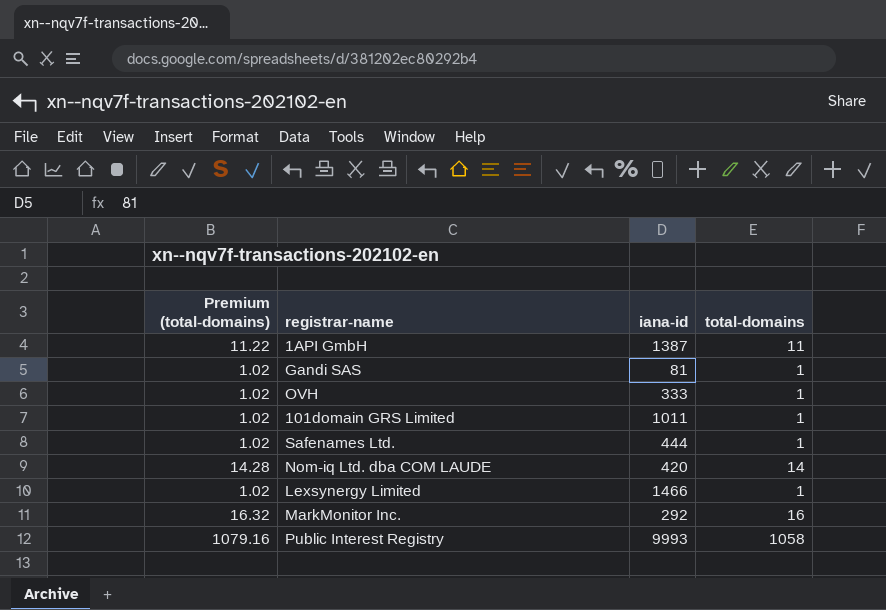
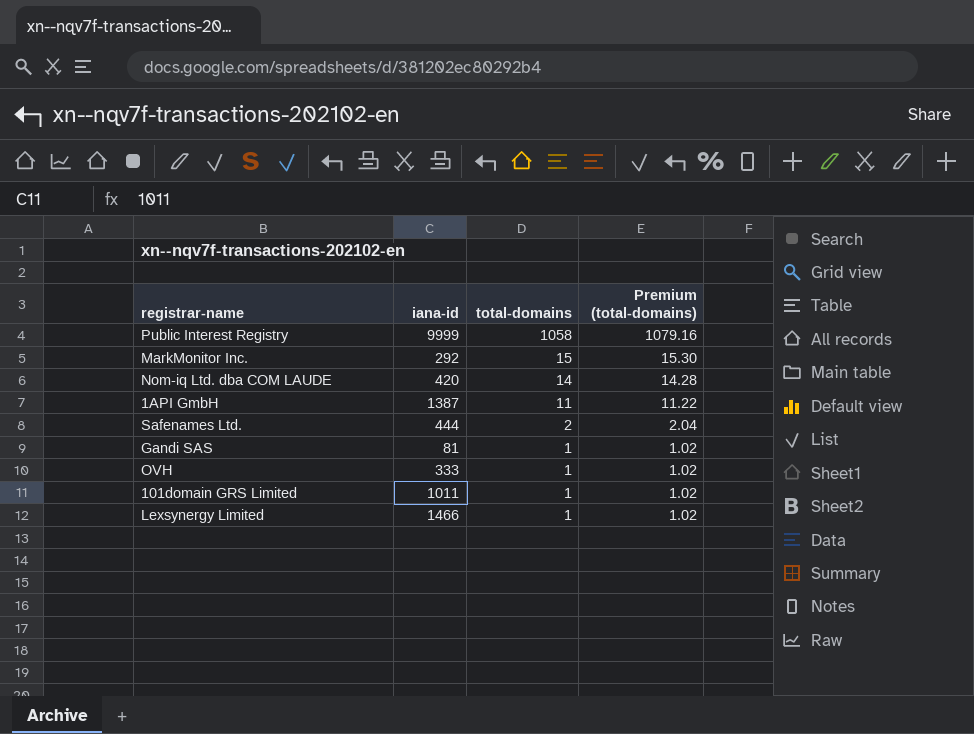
row order: none -> total-domains descending
column Premium (total-domains) | position: 1 -> 4
Public Interest Registry | iana-id: 9993 -> 9999
MarkMonitor Inc. | total-domains: 16 -> 15
MarkMonitor Inc. | Premium (total-domains): 16.32 -> 15.30
Safenames Ltd. | total-domains: 1 -> 2
Safenames Ltd. | Premium (total-domains): 1.02 -> 2.04

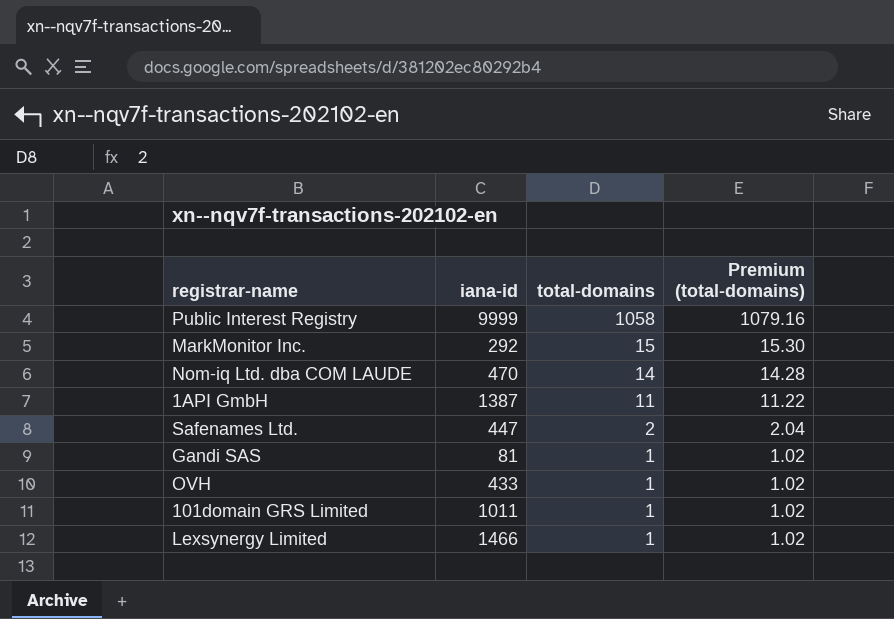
Nom-iq Ltd. dba COM LAUDE | iana-id: 420 -> 470
Safenames Ltd. | iana-id: 444 -> 447
OVH | iana-id: 333 -> 433

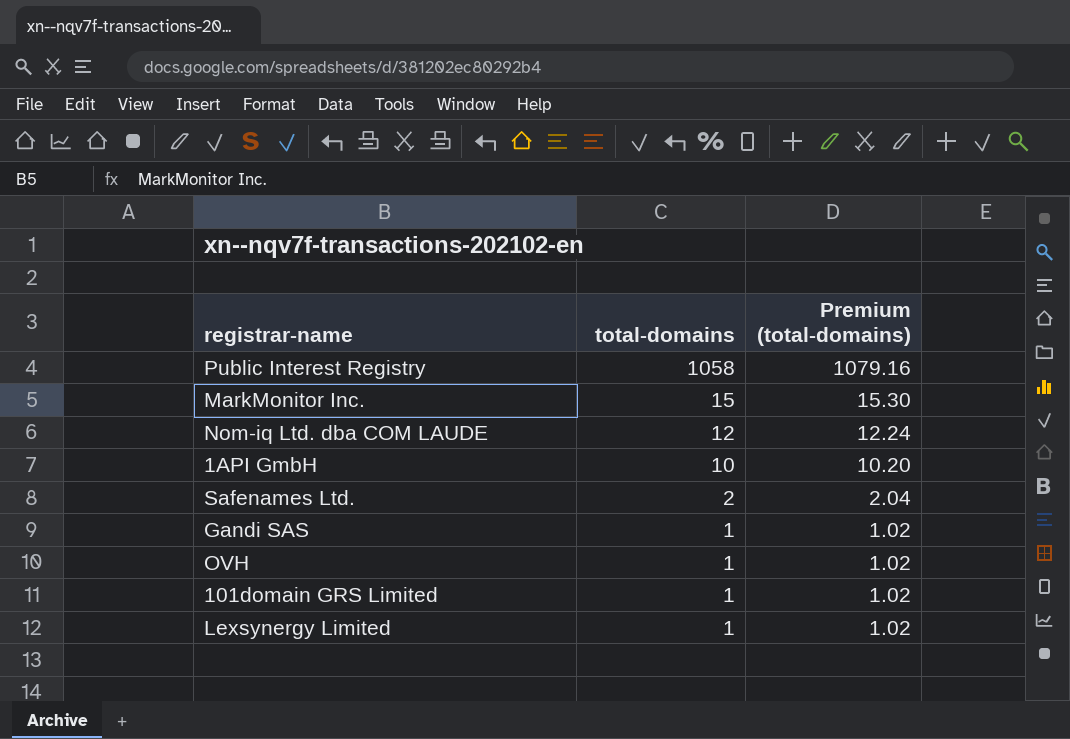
column iana-id | position: 2 -> none
Nom-iq Ltd. dba COM LAUDE | total-domains: 14 -> 12
Nom-iq Ltd. dba COM LAUDE | Premium (total-domains): 14.28 -> 12.24
1API GmbH | total-domains: 11 -> 10
1API GmbH | Premium (total-domains): 11.22 -> 10.20

